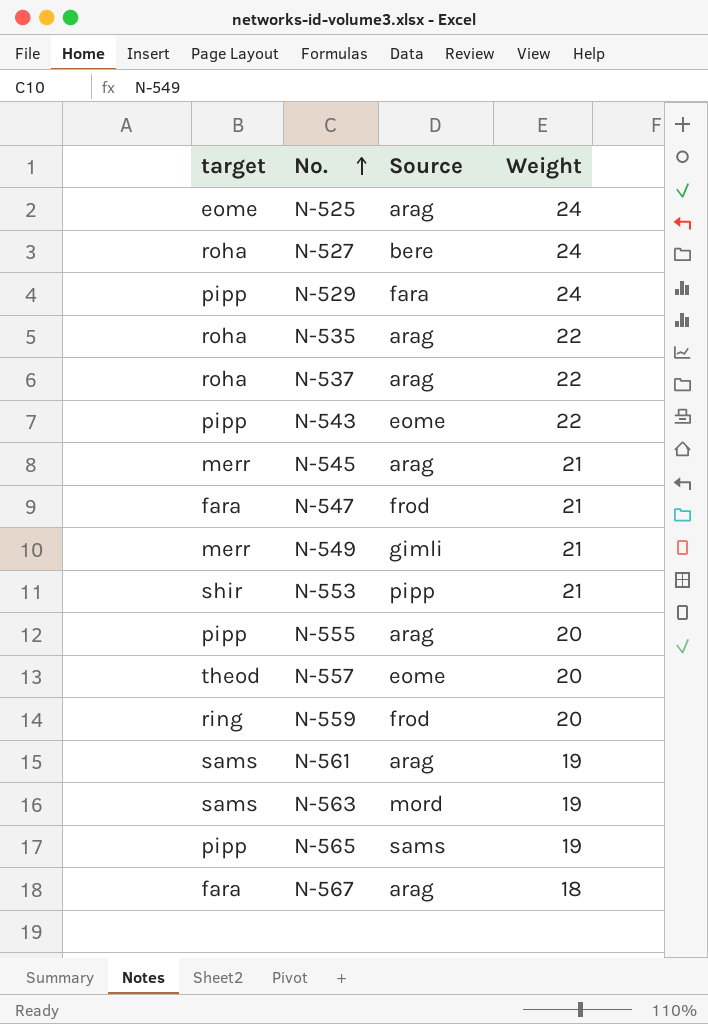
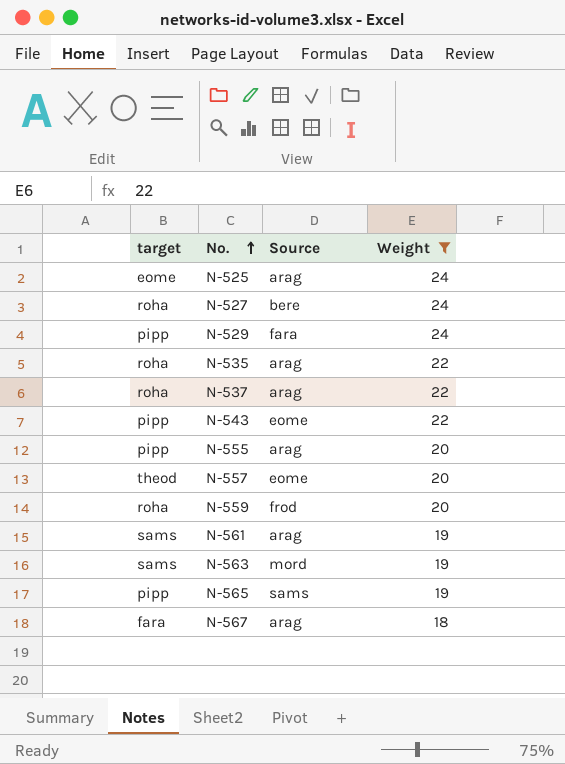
filter: none -> Weight != 21
N-559 | target: ring -> roha

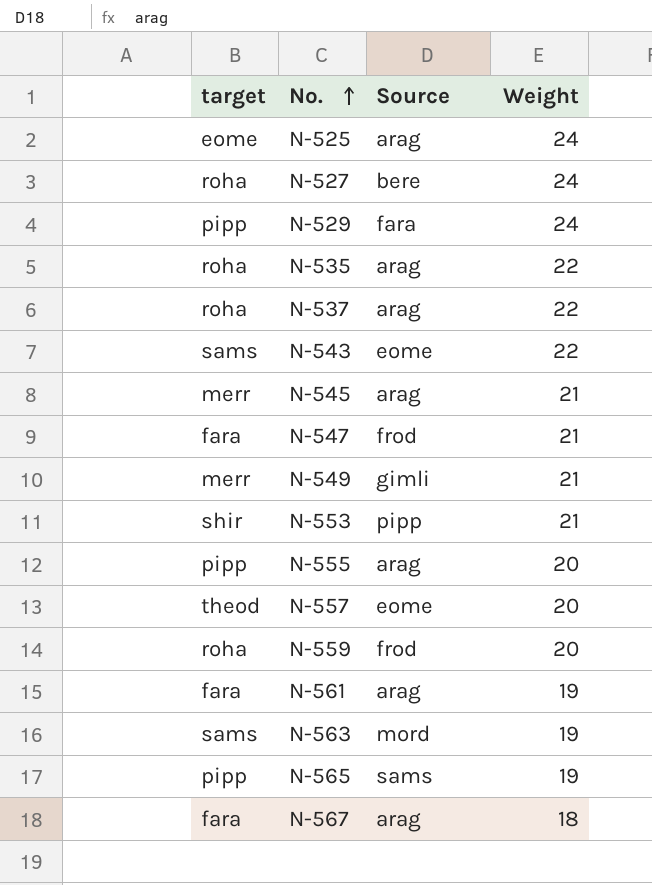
filter: Weight != 21 -> none
N-543 | target: pipp -> sams
N-561 | target: sams -> fara

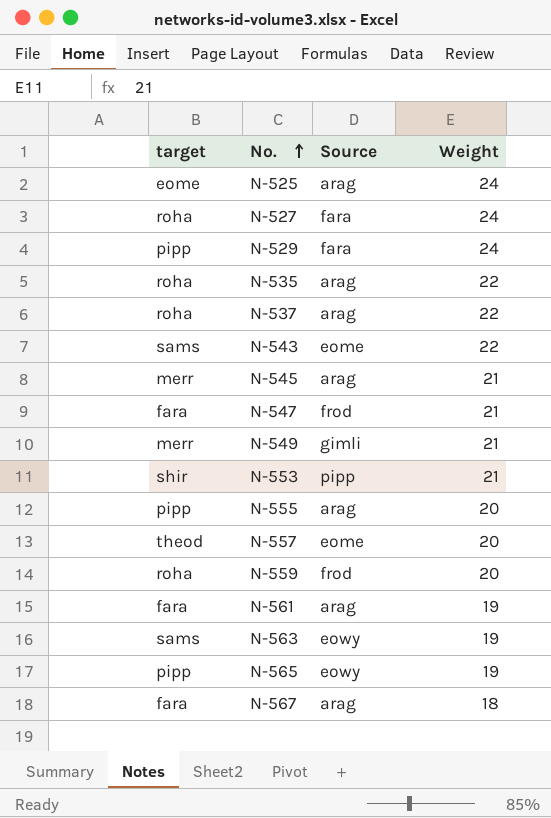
N-527 | Source: bere -> fara
N-563 | Source: mord -> eowy
N-565 | Source: sams -> eowy

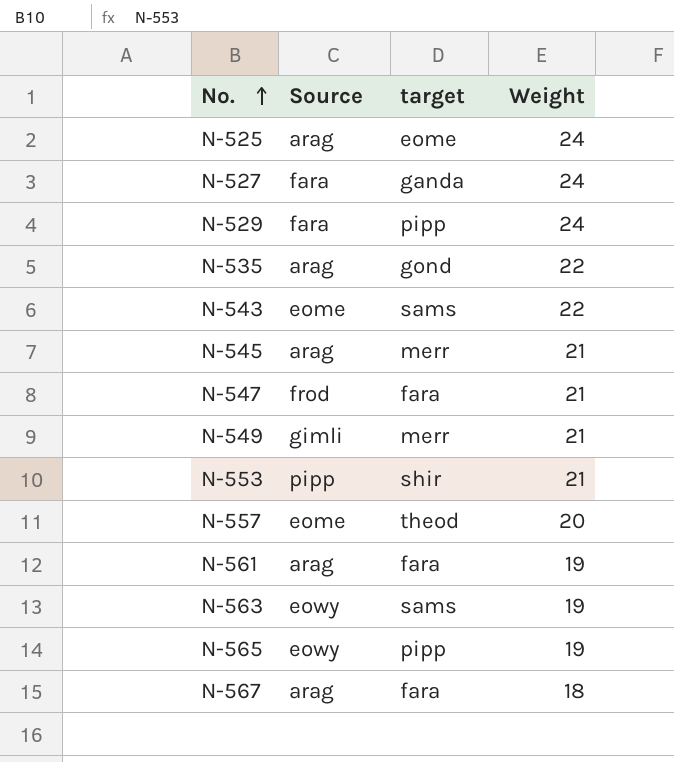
column target | position: 1 -> 3
row N-537: roha | arag | 22 -> none
row N-555: pipp | arag | 20 -> none
row N-559: roha | frod | 20 -> none
N-527 | target: roha -> ganda
N-535 | target: roha -> gond

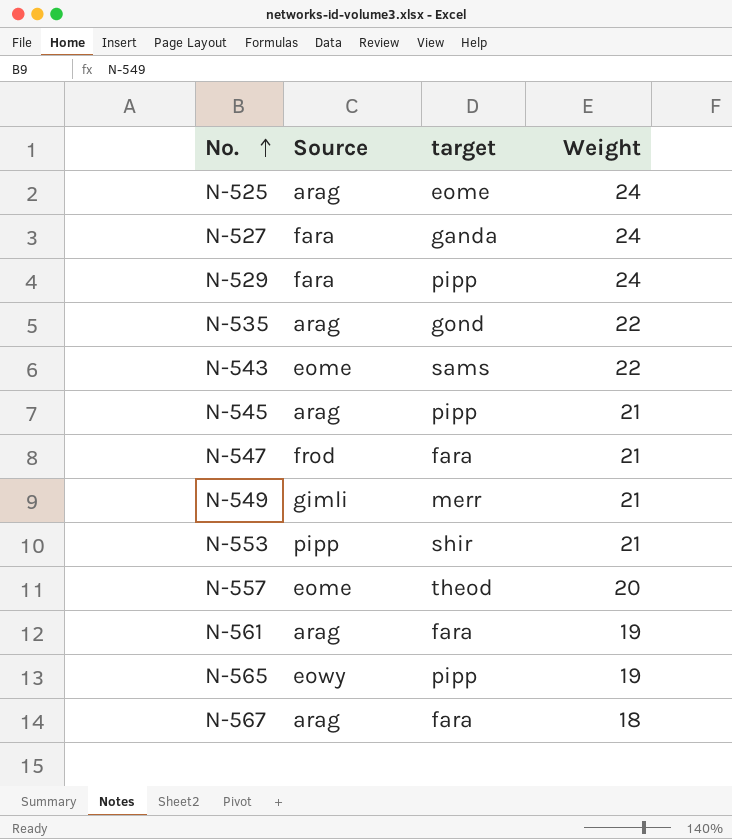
row N-563: eowy | sams | 19 -> none
N-545 | target: merr -> pipp

